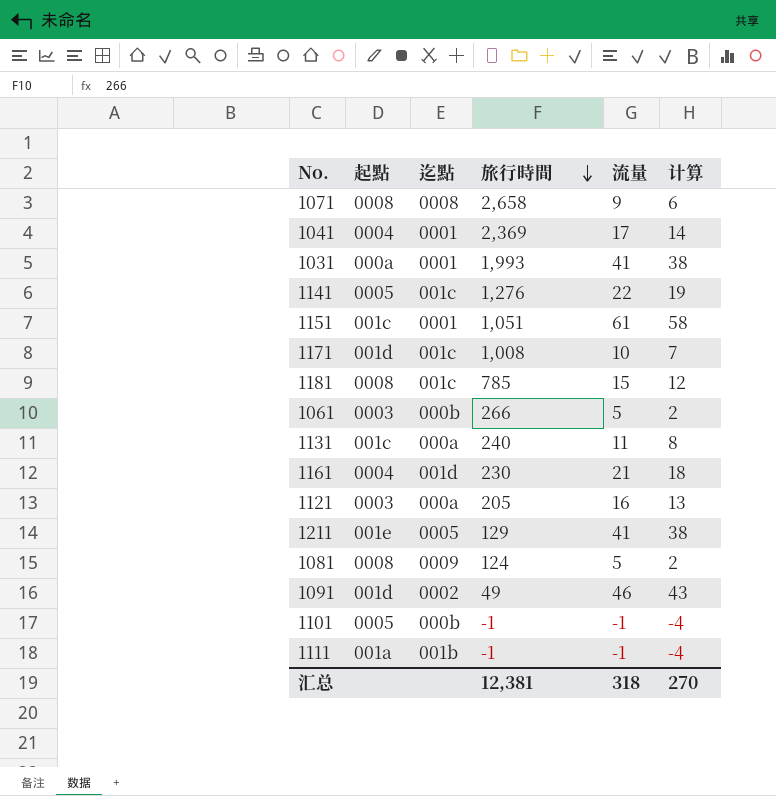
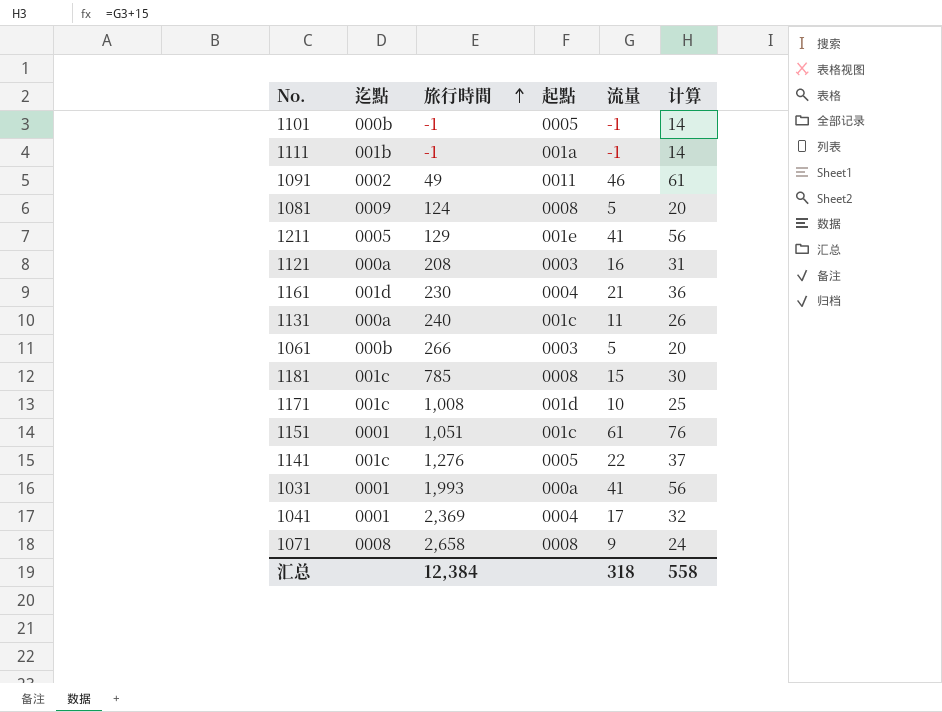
row order: 旅行時間 descending -> 旅行時間 ascending
column 起點 | position: 2 -> 4
column 计算 | formula: [流量] - 3 -> [流量] + 15
1091 | 起點: 001d -> 0011
1121 | 旅行時間: 205 -> 208
汇总 | 旅行時間: 12,381 -> 12,384
汇总 | 计算: 270 -> 558

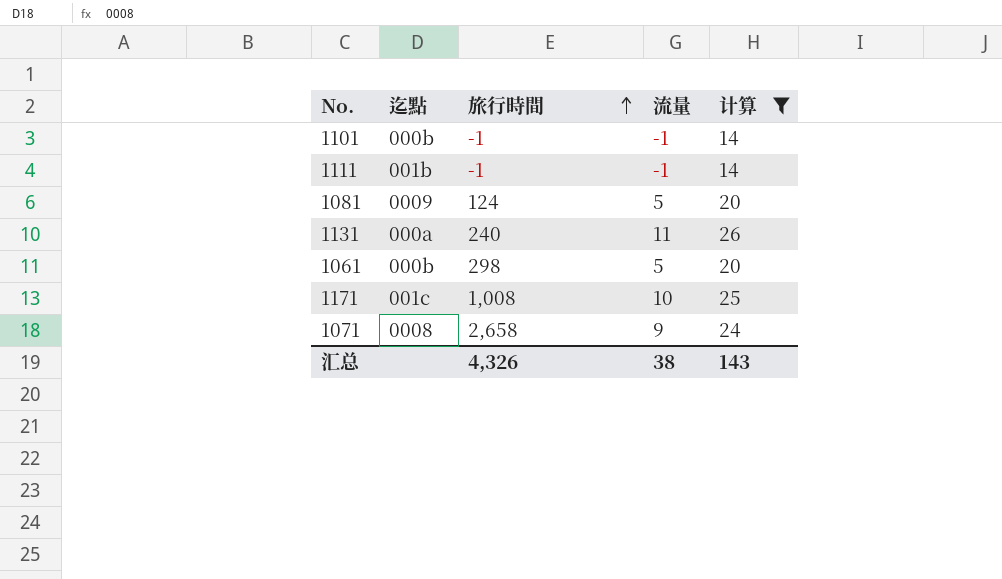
filter: none -> 计算 <= 26
column 起點 | position: 4 -> none
1061 | 旅行時間: 266 -> 298
汇总 | 旅行時間: 12,384 -> 4,326
汇总 | 流量: 318 -> 38
汇总 | 计算: 558 -> 143

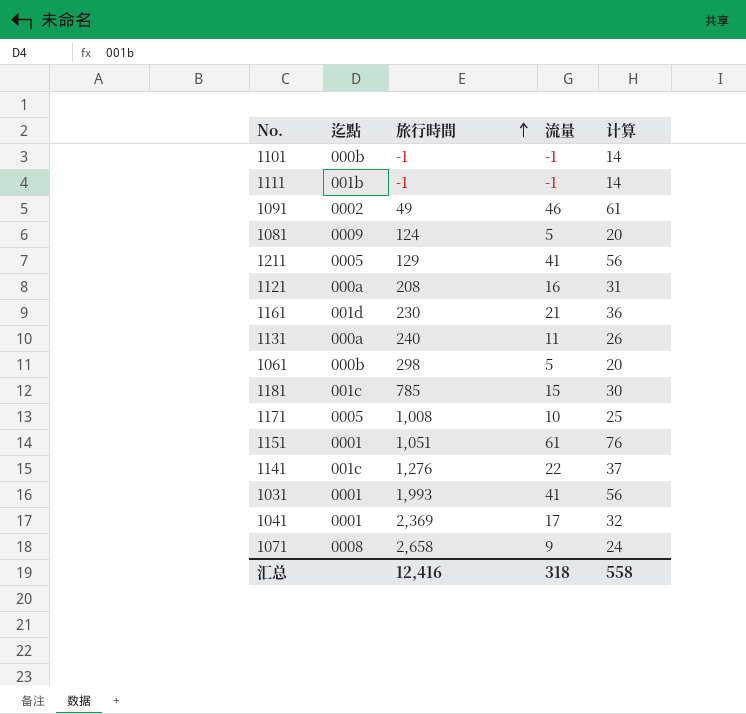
filter: 计算 <= 26 -> none
1171 | 迄點: 001c -> 0005
汇总 | 旅行時間: 4,326 -> 12,416
汇总 | 流量: 38 -> 318
汇总 | 计算: 143 -> 558

